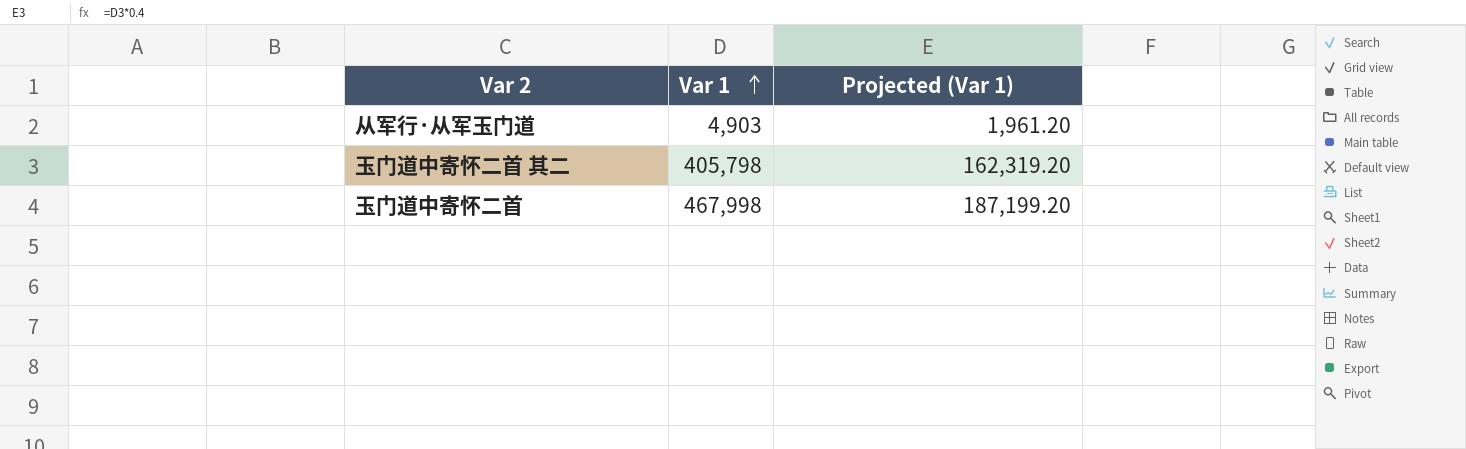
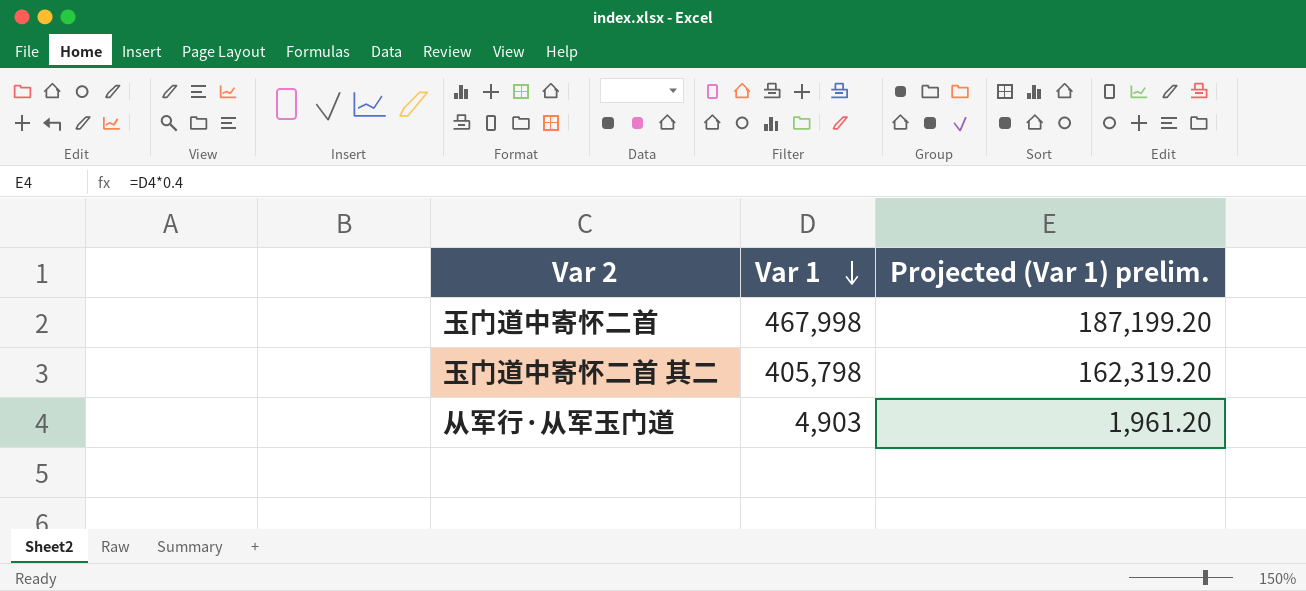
row order: Var 1 ascending -> Var 1 descending
column name: Projected (Var 1) -> Projected (Var 1) prelim.

